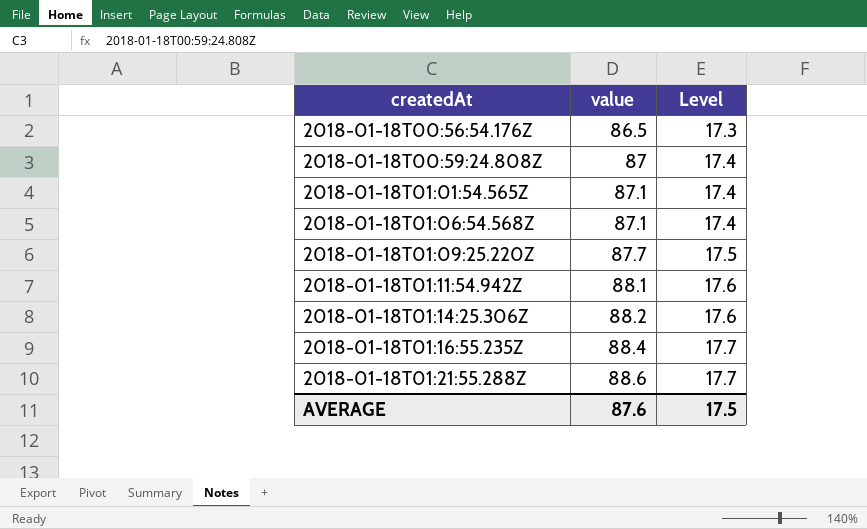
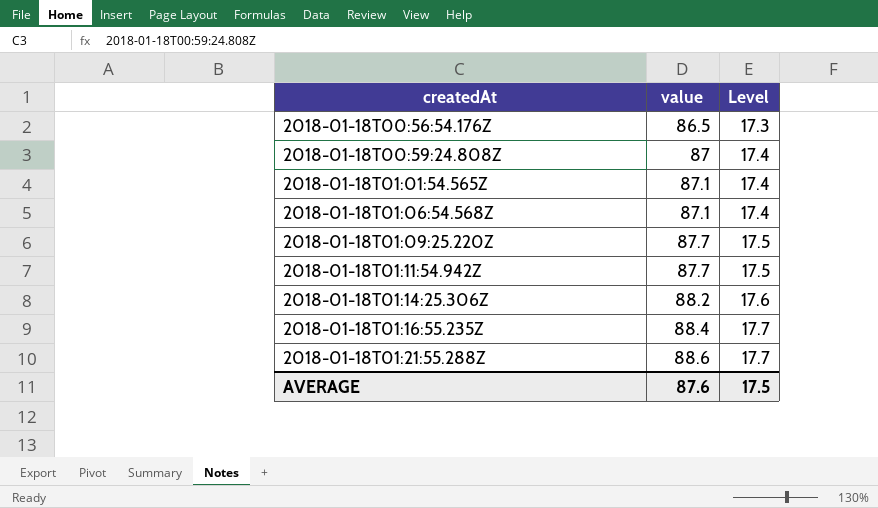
2018-01-18T01:11:54.942Z | value: 88.1 -> 87.7
2018-01-18T01:11:54.942Z | Level: 17.6 -> 17.5

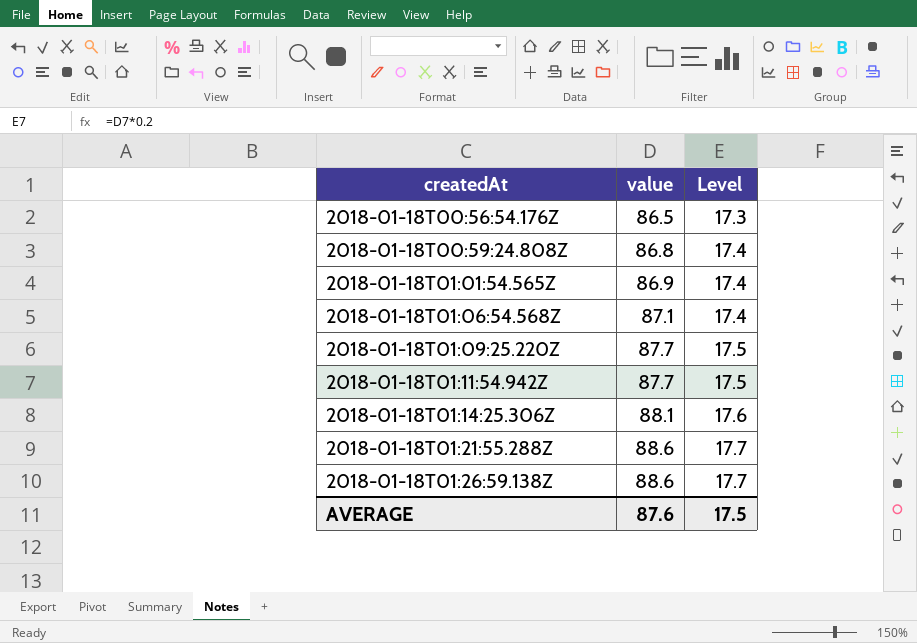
row 2018-01-18T01:16:55.235Z: 88.4 | 17.7 -> none
2018-01-18T00:59:24.808Z | value: 87 -> 86.8
2018-01-18T01:01:54.565Z | value: 87.1 -> 86.9
2018-01-18T01:14:25.306Z | value: 88.2 -> 88.1
row 2018-01-18T01:26:59.138Z: none -> 88.6 | 17.7

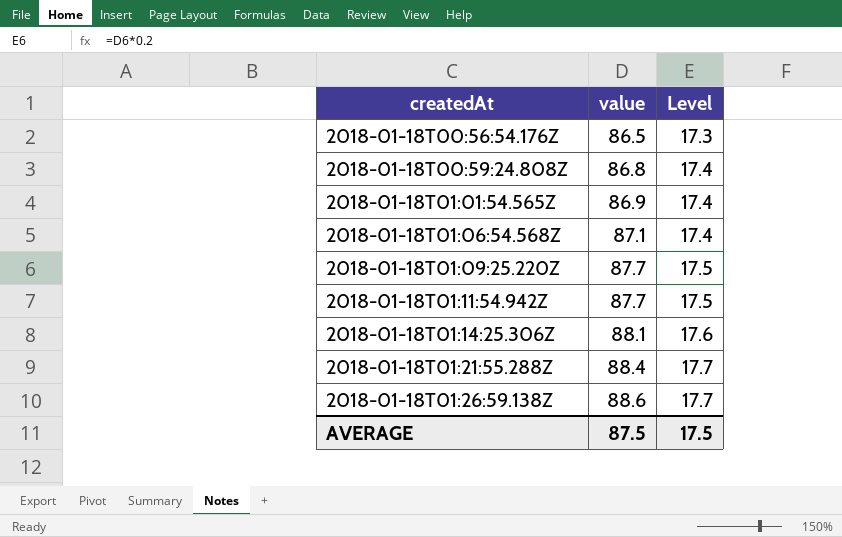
2018-01-18T01:21:55.288Z | value: 88.6 -> 88.4
AVERAGE | value: 87.6 -> 87.5

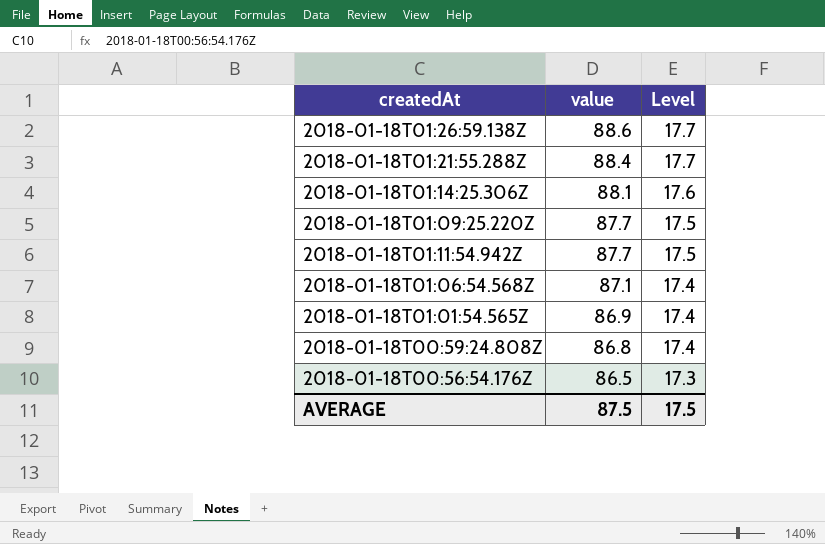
row order: createdAt ascending -> value descending

